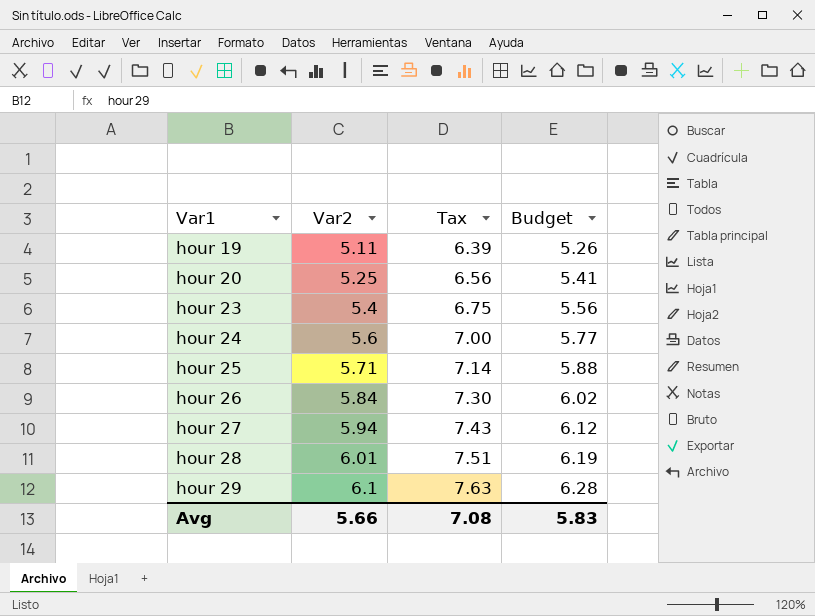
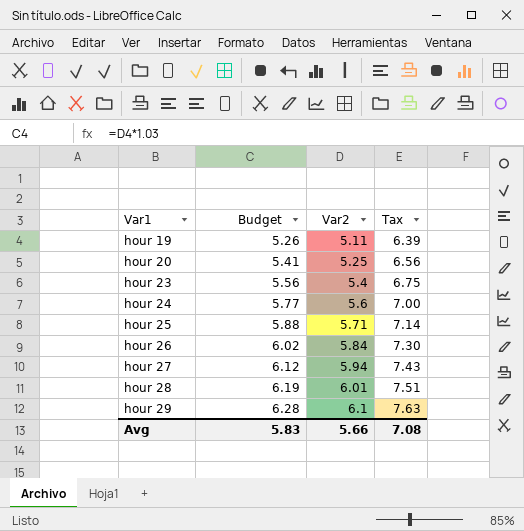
column Budget | position: 4 -> 2

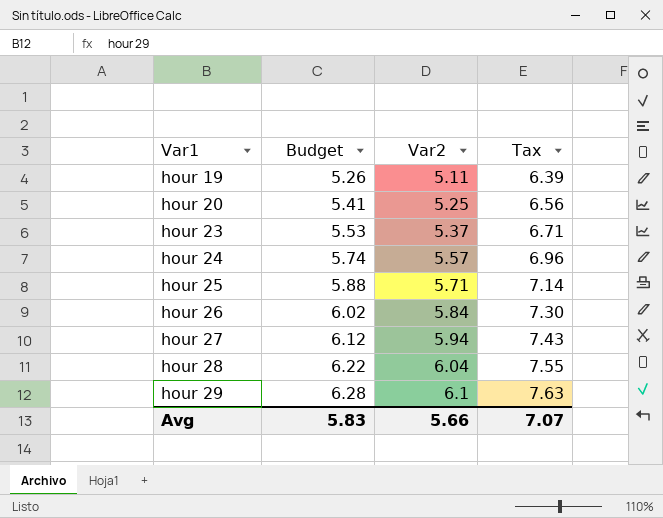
hour 23 | Budget: 5.56 -> 5.53
hour 23 | Var2: 5.4 -> 5.37
hour 23 | Tax: 6.75 -> 6.71
hour 24 | Budget: 5.77 -> 5.74
hour 24 | Var2: 5.6 -> 5.57
hour 24 | Tax: 7.00 -> 6.96
hour 28 | Budget: 6.19 -> 6.22
hour 28 | Var2: 6.01 -> 6.04
hour 28 | Tax: 7.51 -> 7.55
Avg | Tax: 7.08 -> 7.07

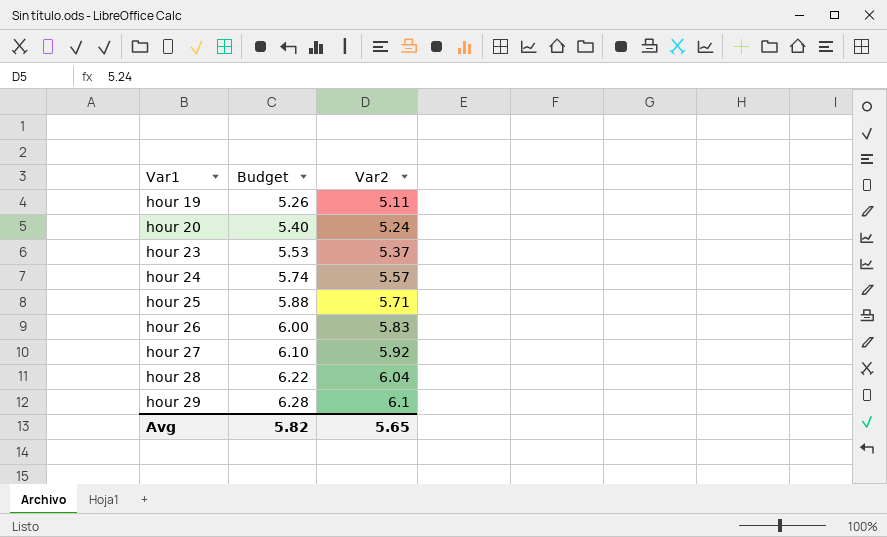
column Tax | formula: [Var2] * 1.25 -> none
hour 20 | Budget: 5.41 -> 5.40
hour 20 | Var2: 5.25 -> 5.24
hour 26 | Budget: 6.02 -> 6.00
hour 26 | Var2: 5.84 -> 5.83
hour 27 | Budget: 6.12 -> 6.10
hour 27 | Var2: 5.94 -> 5.92
Avg | Budget: 5.83 -> 5.82
Avg | Var2: 5.66 -> 5.65

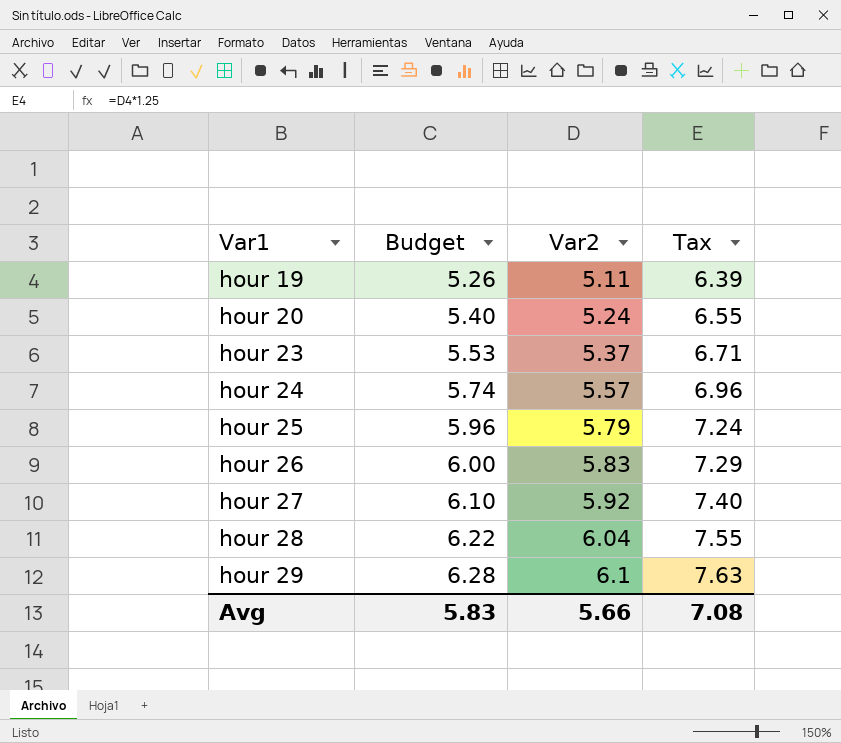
column Tax | formula: none -> [Var2] * 1.25
hour 25 | Budget: 5.88 -> 5.96
hour 25 | Var2: 5.71 -> 5.79
Avg | Budget: 5.82 -> 5.83
Avg | Var2: 5.65 -> 5.66

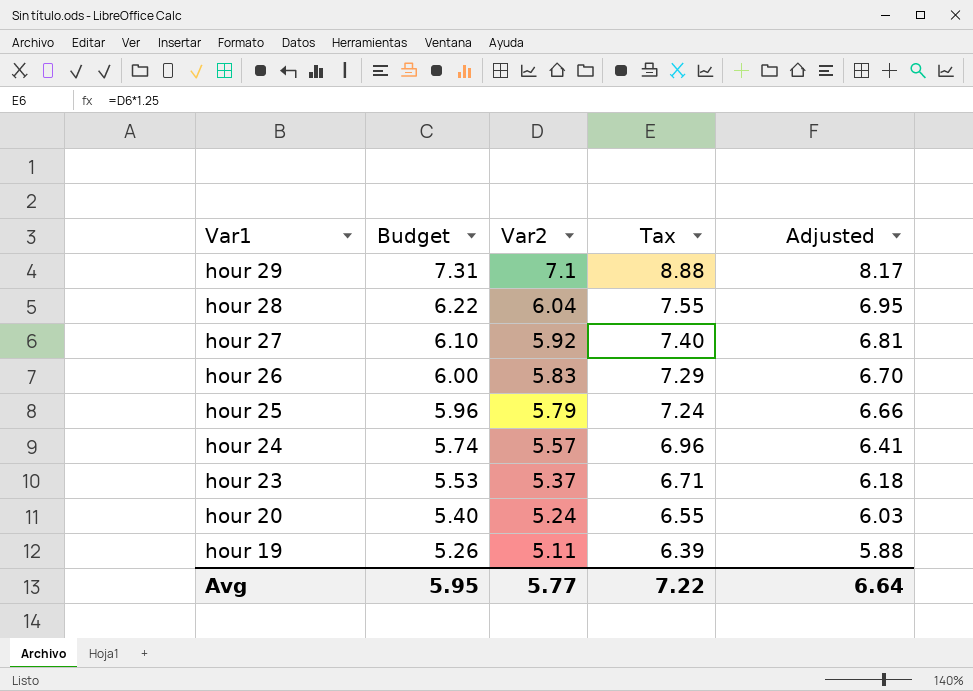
row order: Var1 ascending -> Var1 descending
column Adjusted | formula: none -> [Var2] * 1.15
hour 29 | Budget: 6.28 -> 7.31
hour 29 | Var2: 6.1 -> 7.1
hour 29 | Tax: 7.63 -> 8.88
Avg | Budget: 5.83 -> 5.95
Avg | Var2: 5.66 -> 5.77
Avg | Tax: 7.08 -> 7.22

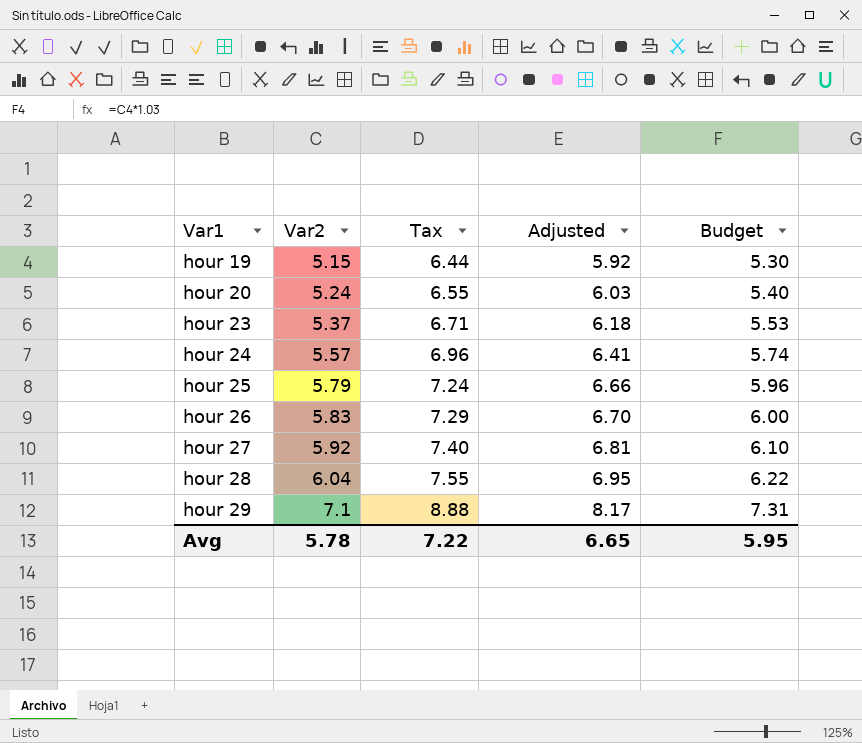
row order: Var1 descending -> Var1 ascending
column Budget | position: 2 -> 5
hour 19 | Var2: 5.11 -> 5.15
hour 19 | Tax: 6.39 -> 6.44
hour 19 | Adjusted: 5.88 -> 5.92
hour 19 | Budget: 5.26 -> 5.30
Avg | Var2: 5.77 -> 5.78
Avg | Adjusted: 6.64 -> 6.65

